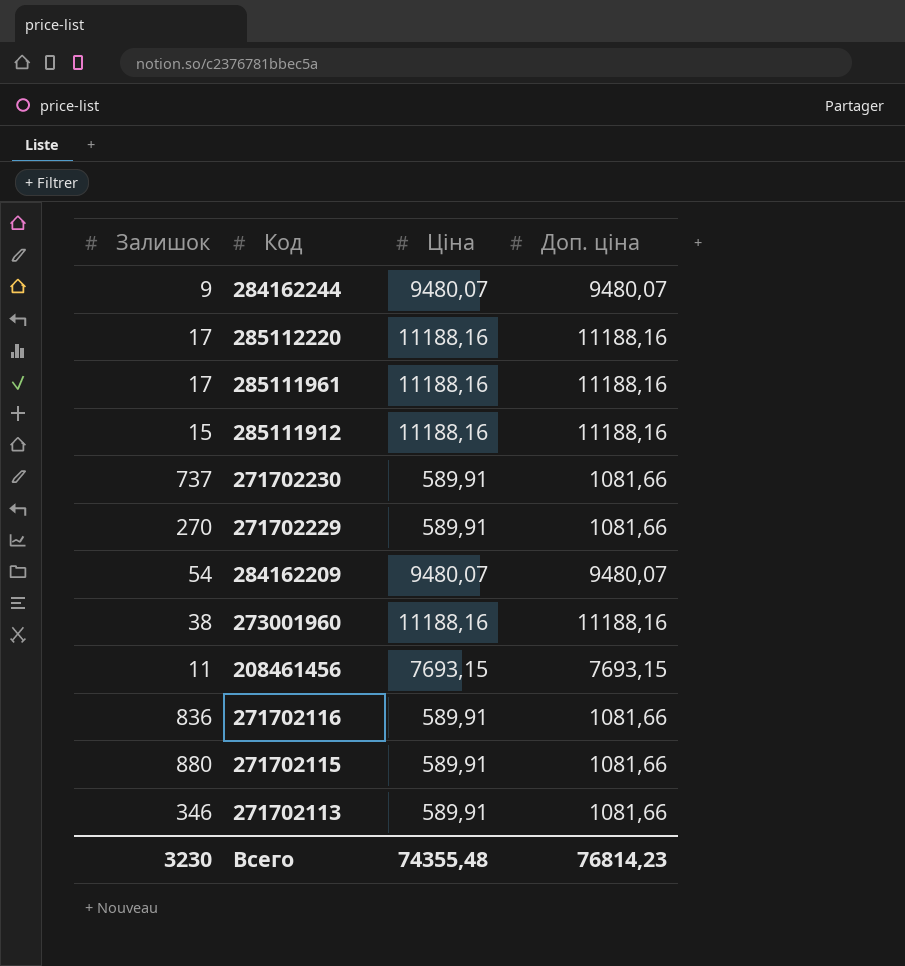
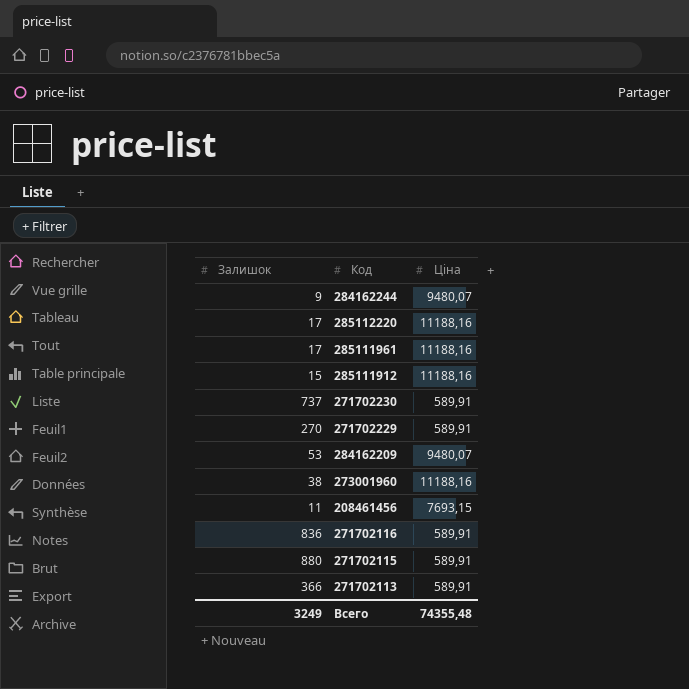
column Доп. ціна | position: 4 -> none
284162209 | Залишок: 54 -> 53
271702113 | Залишок: 346 -> 366
Всего | Залишок: 3230 -> 3249

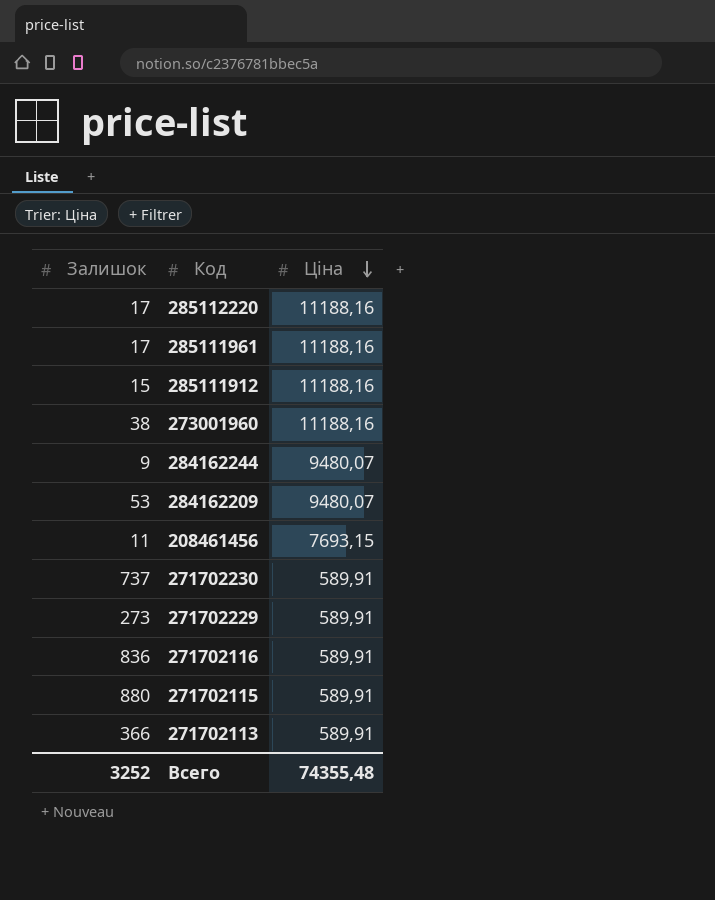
row order: none -> Ціна descending
271702229 | Залишок: 270 -> 273
Всего | Залишок: 3249 -> 3252

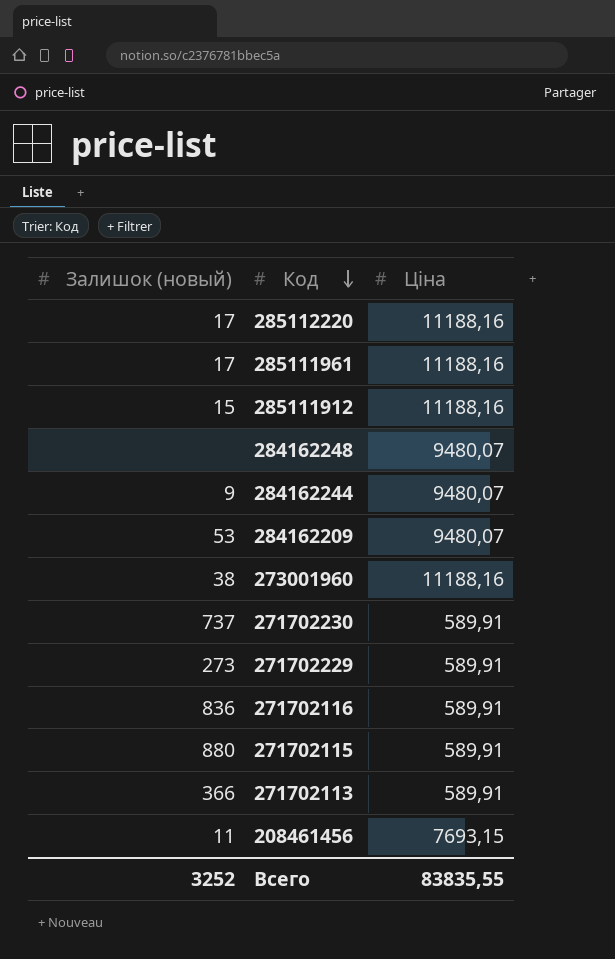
row order: Ціна descending -> Код descending
column name: Залишок -> Залишок (новый)
row 284162248: none -> none | 9480,07
Всего | Ціна: 74355,48 -> 83835,55

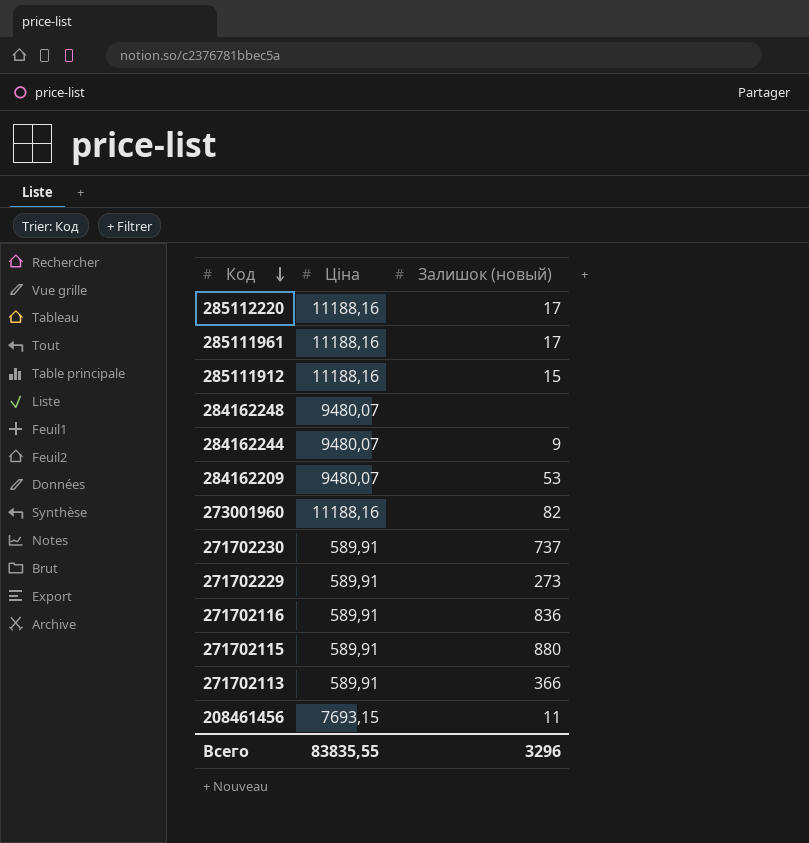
column Залишок (новый) | position: 1 -> 3
273001960 | Залишок (новый): 38 -> 82
Всего | Залишок (новый): 3252 -> 3296

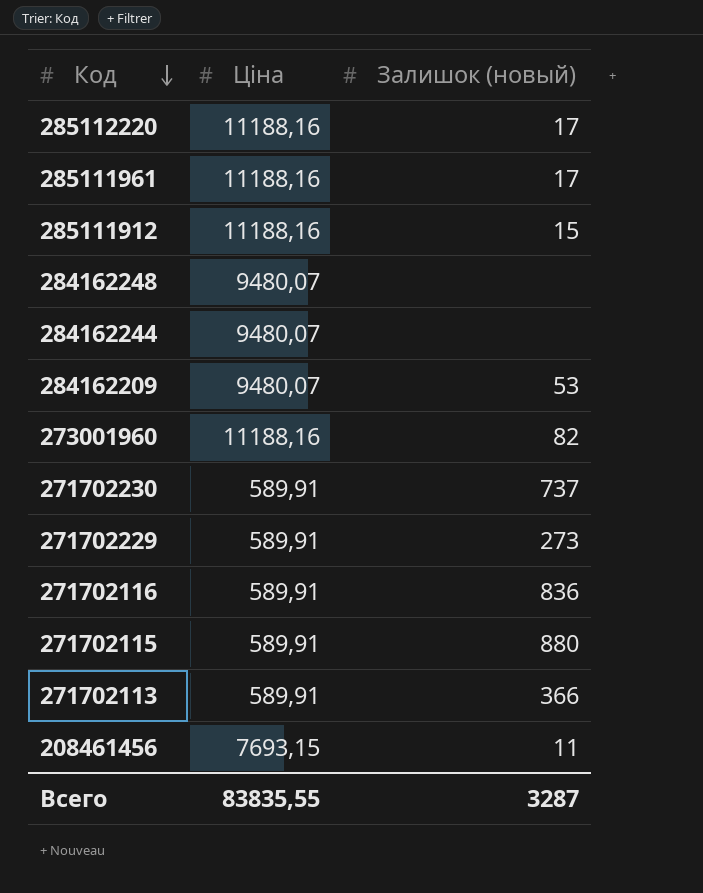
284162244 | Залишок (новый): 9 -> none
Всего | Залишок (новый): 3296 -> 3287

